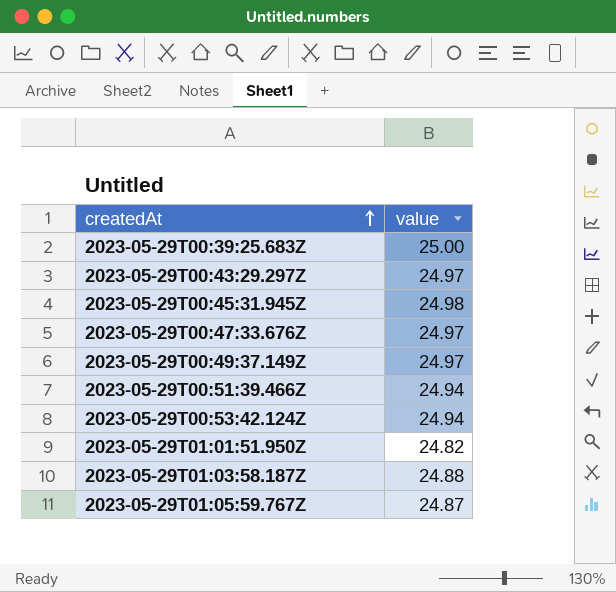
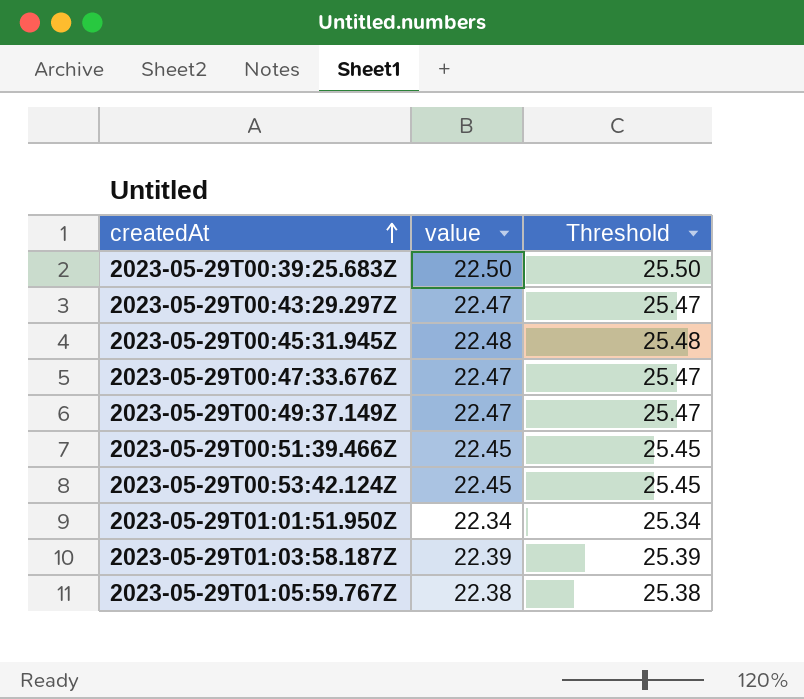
column Threshold | formula: none -> [value] + 3
2023-05-29T00:39:25.683Z | value: 25.00 -> 22.50
2023-05-29T00:43:29.297Z | value: 24.97 -> 22.47
2023-05-29T00:45:31.945Z | value: 24.98 -> 22.48
2023-05-29T00:47:33.676Z | value: 24.97 -> 22.47
2023-05-29T00:49:37.149Z | value: 24.97 -> 22.47
2023-05-29T00:51:39.466Z | value: 24.94 -> 22.45
2023-05-29T00:53:42.124Z | value: 24.94 -> 22.45
2023-05-29T01:01:51.950Z | value: 24.82 -> 22.34
2023-05-29T01:03:58.187Z | value: 24.88 -> 22.39
2023-05-29T01:05:59.767Z | value: 24.87 -> 22.38

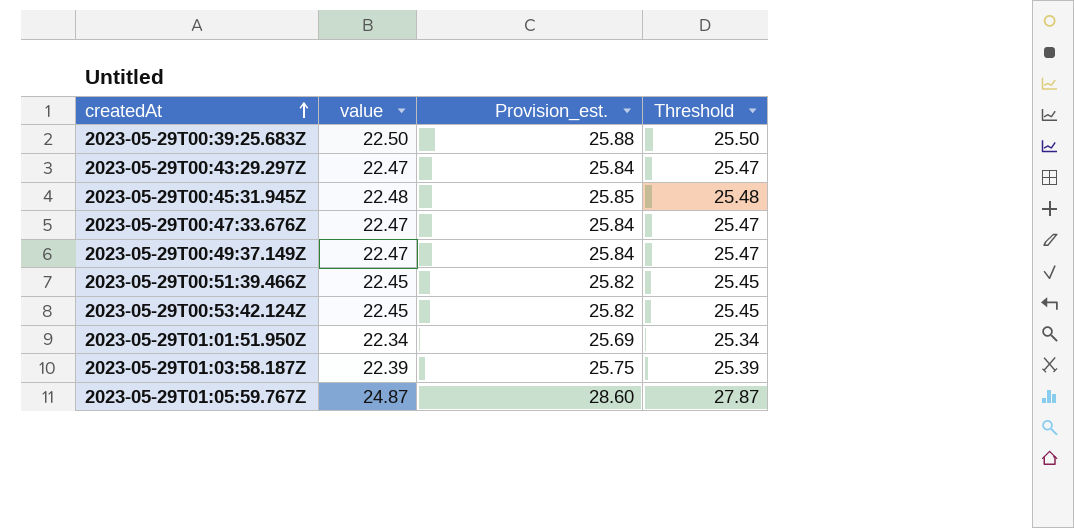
column Provision_est. | formula: none -> [value] * 1.15
2023-05-29T01:05:59.767Z | value: 22.38 -> 24.87
2023-05-29T01:05:59.767Z | Threshold: 25.38 -> 27.87

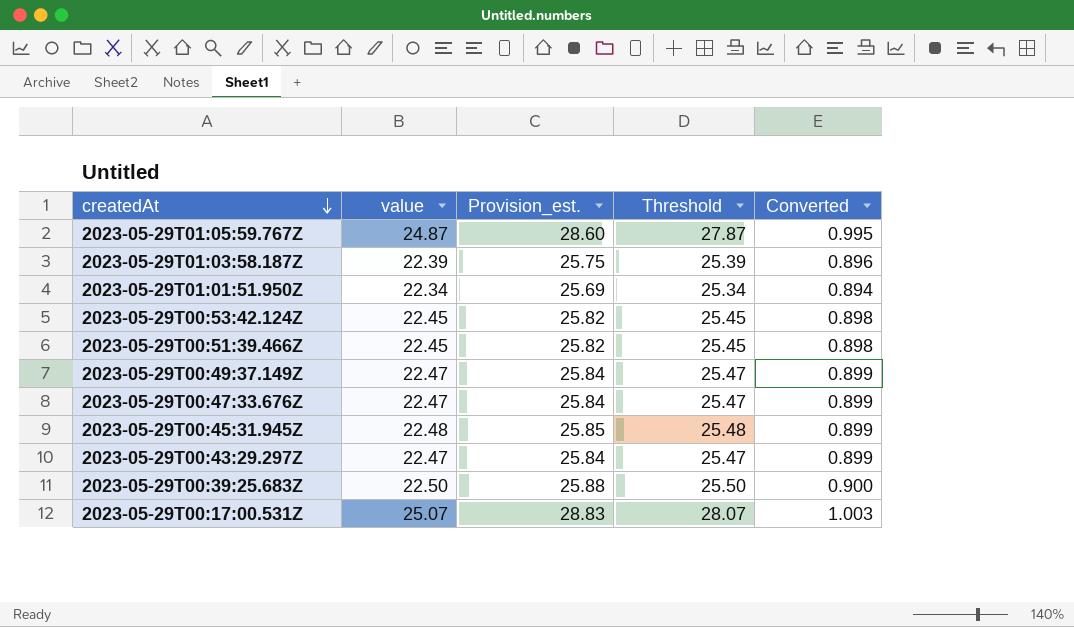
row order: createdAt ascending -> createdAt descending
column Converted | formula: none -> [value] * 0.04
row 2023-05-29T00:17:00.531Z: none -> 25.07 | 28.83 | 28.07 | 1.003

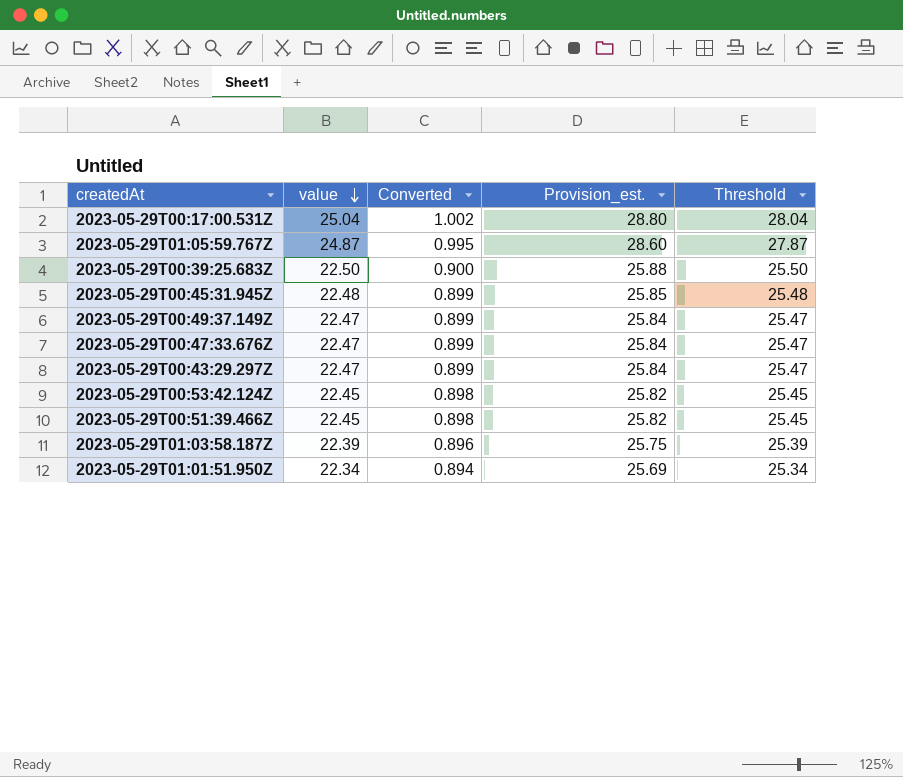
row order: createdAt descending -> value descending
column Converted | position: 5 -> 3
2023-05-29T00:17:00.531Z | value: 25.07 -> 25.04
2023-05-29T00:17:00.531Z | Converted: 1.003 -> 1.002
2023-05-29T00:17:00.531Z | Provision_est.: 28.83 -> 28.80
2023-05-29T00:17:00.531Z | Threshold: 28.07 -> 28.04

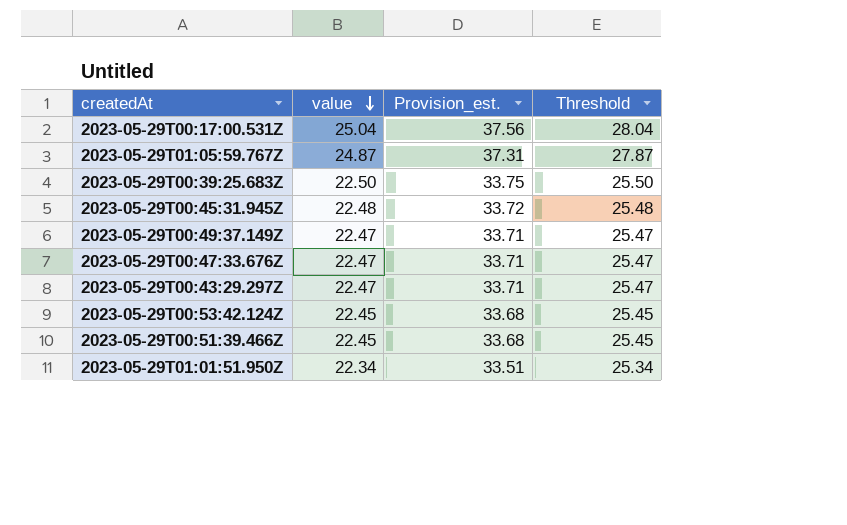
column Converted | formula: [value] * 0.04 -> none
column Provision_est. | formula: [value] * 1.15 -> [value] * 1.5
row 2023-05-29T01:03:58.187Z: 22.39 | 0.896 | 25.75 | 25.39 -> none

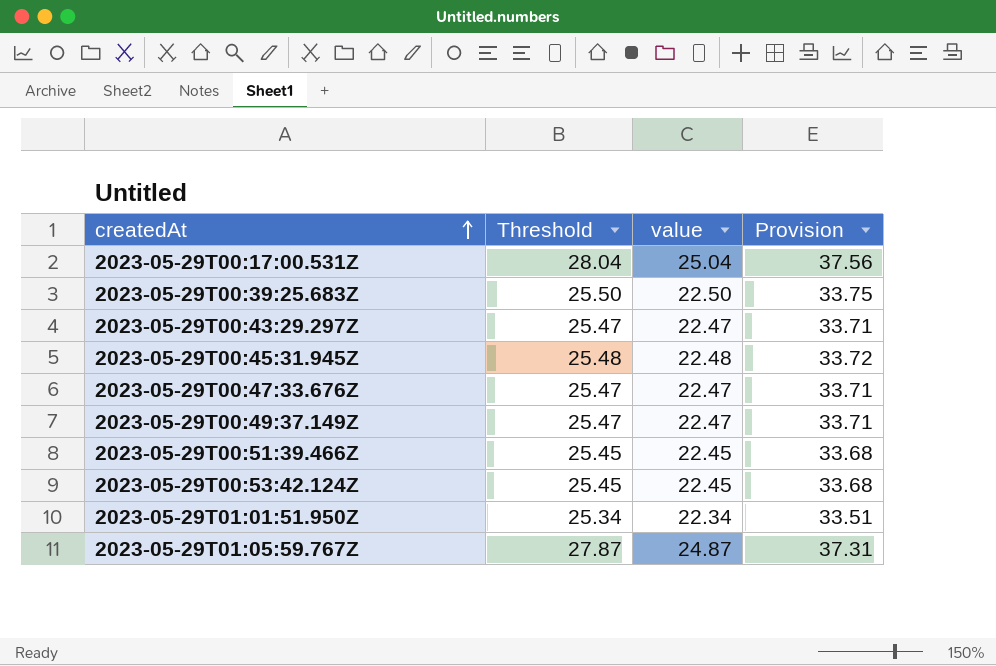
row order: value descending -> createdAt ascending
column Threshold | position: 4 -> 2
column name: Provision_est. -> Provision

